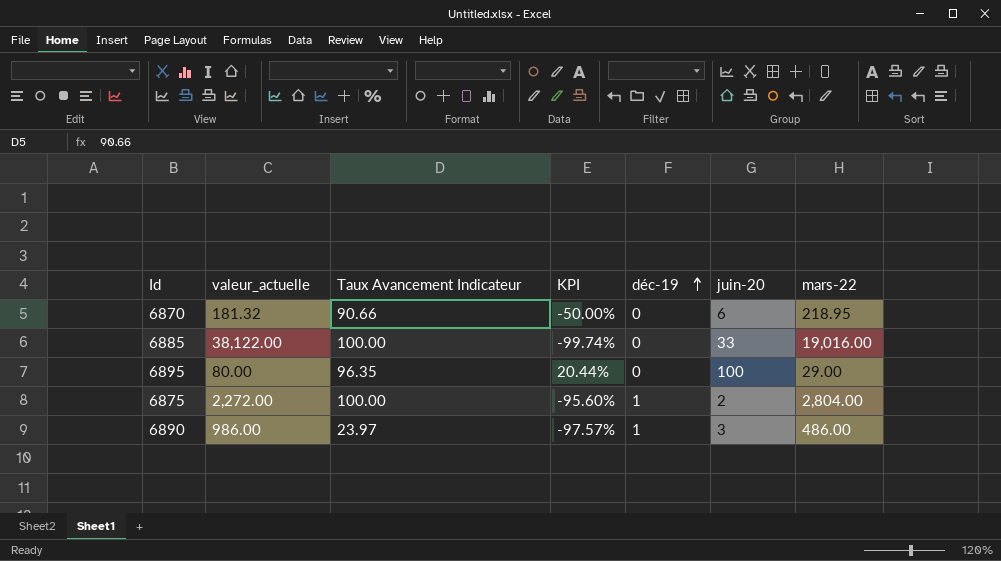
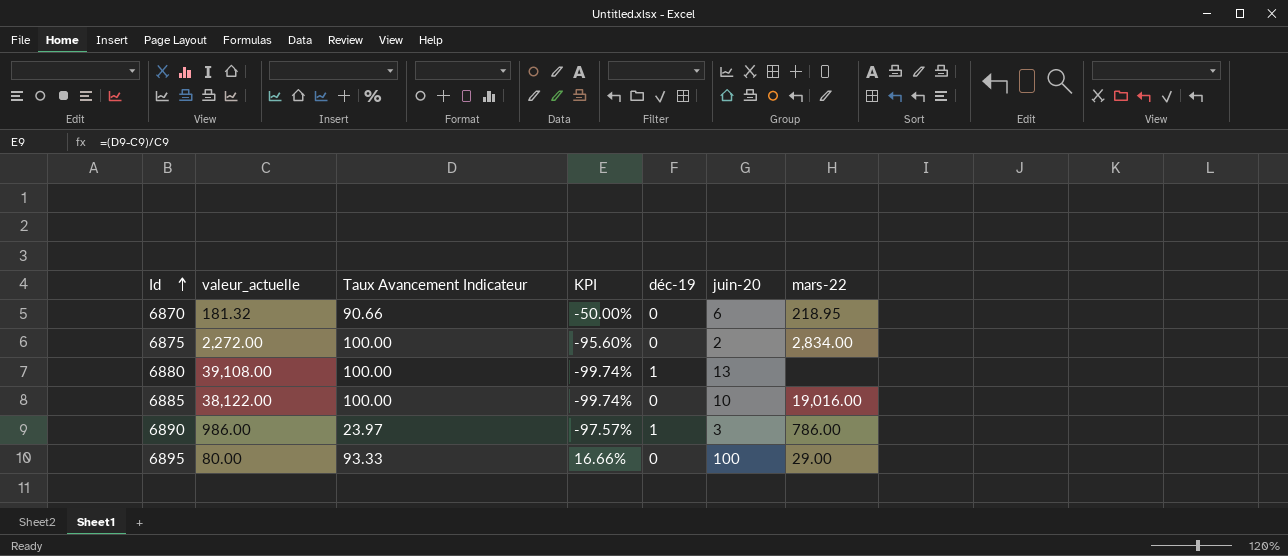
row order: déc-19 ascending -> Id ascending
6875 | déc-19: 1 -> 0
6875 | mars-22: 2,804.00 -> 2,834.00
row 6880: none -> 39,108.00 | 100.00 | -99.74% | 1 | 13 | none
6885 | juin-20: 33 -> 10
6890 | mars-22: 486.00 -> 786.00
6895 | Taux Avancement Indicateur: 96.35 -> 93.33
6895 | KPI: 20.44% -> 16.66%

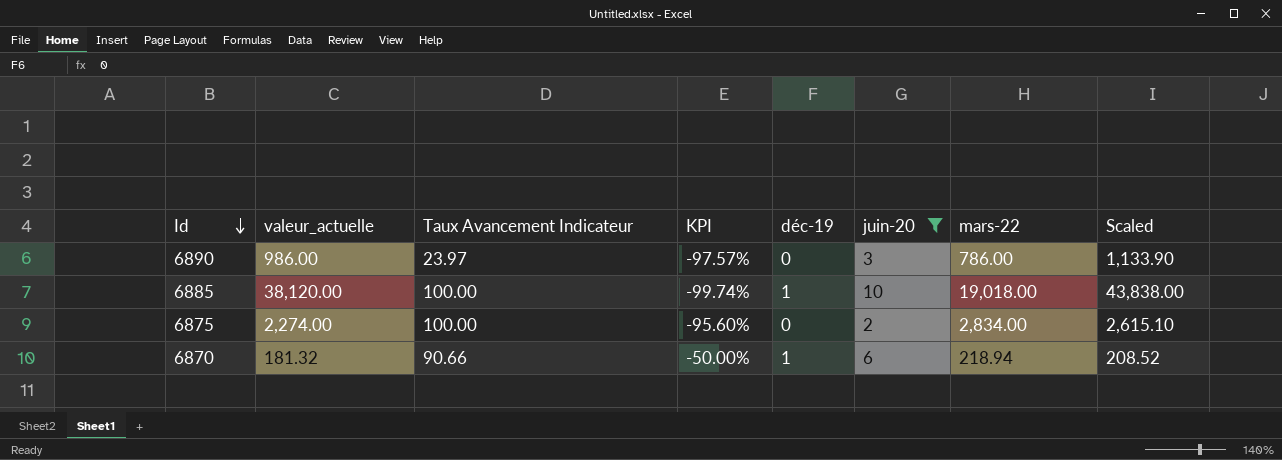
filter: none -> juin-20 <= 10
row order: Id ascending -> Id descending
column Scaled | formula: none -> [valeur_actuelle] * 1.15
6890 | déc-19: 1 -> 0
6885 | valeur_actuelle: 38,122.00 -> 38,120.00
6885 | déc-19: 0 -> 1
6885 | mars-22: 19,016.00 -> 19,018.00
6875 | valeur_actuelle: 2,272.00 -> 2,274.00
6870 | déc-19: 0 -> 1
6870 | mars-22: 218.95 -> 218.94

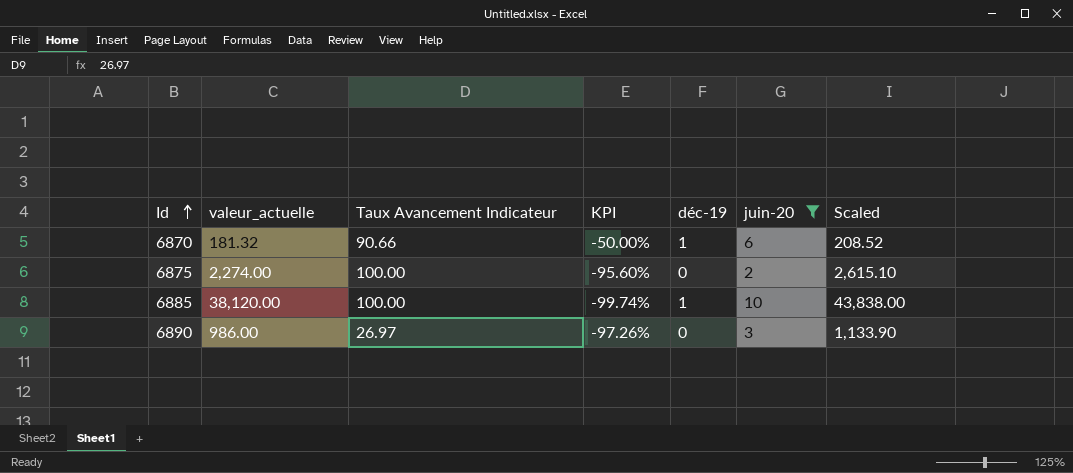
row order: Id descending -> Id ascending
column mars-22 | position: 7 -> none
6890 | Taux Avancement Indicateur: 23.97 -> 26.97
6890 | KPI: -97.57% -> -97.26%

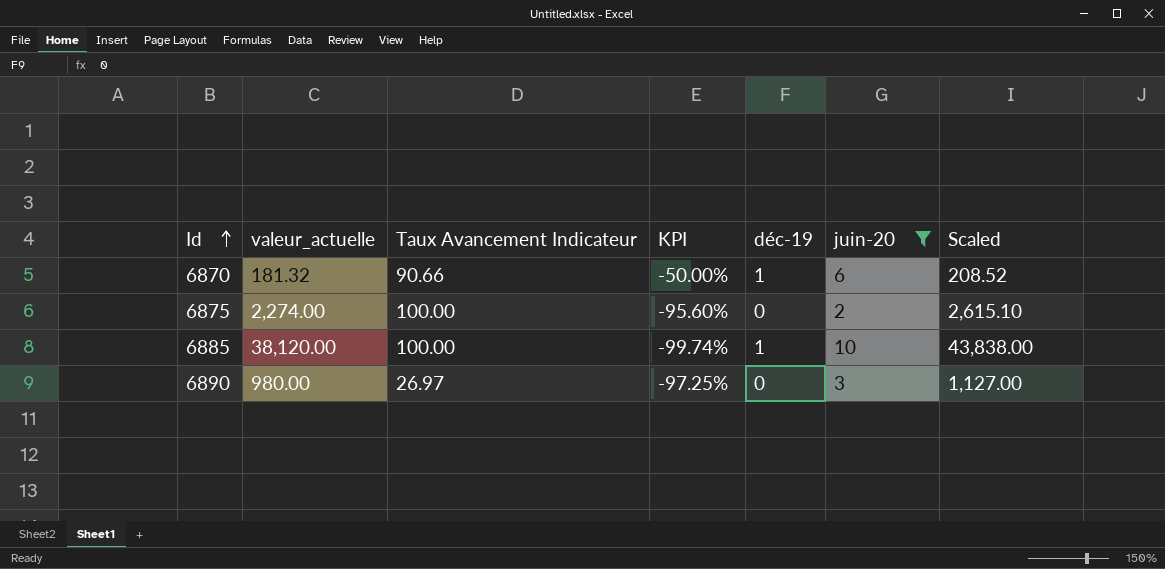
6890 | valeur_actuelle: 986.00 -> 980.00
6890 | KPI: -97.26% -> -97.25%
6890 | Scaled: 1,133.90 -> 1,127.00

